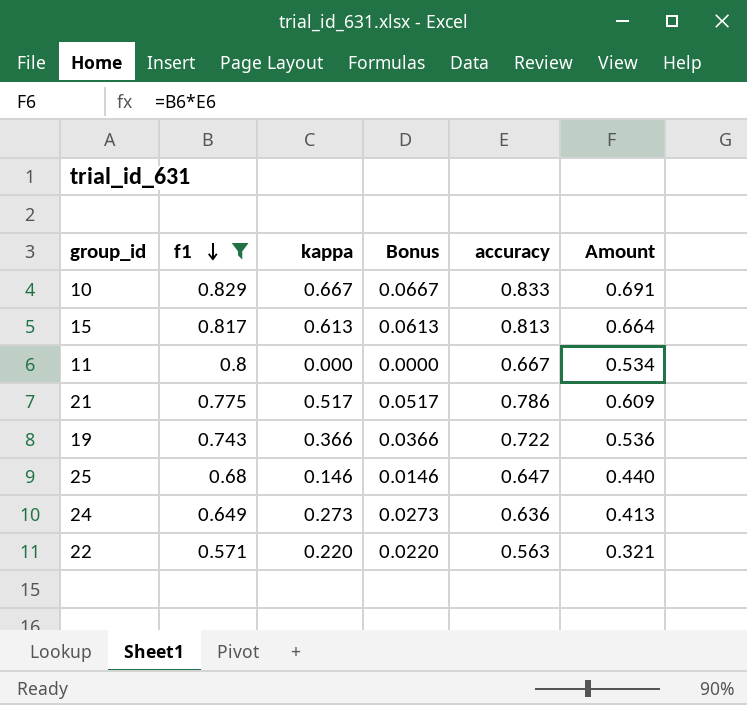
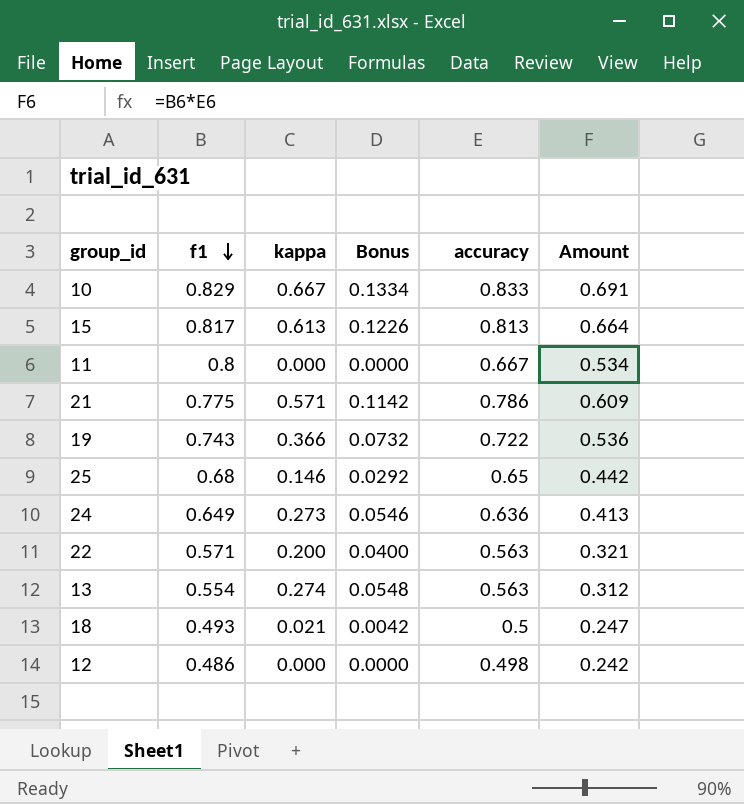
filter: f1 >= 0.571 -> none
column Bonus | formula: [kappa] * 0.1 -> [kappa] * 0.2
21 | kappa: 0.517 -> 0.571
25 | accuracy: 0.647 -> 0.65
25 | Amount: 0.440 -> 0.442
22 | kappa: 0.220 -> 0.200

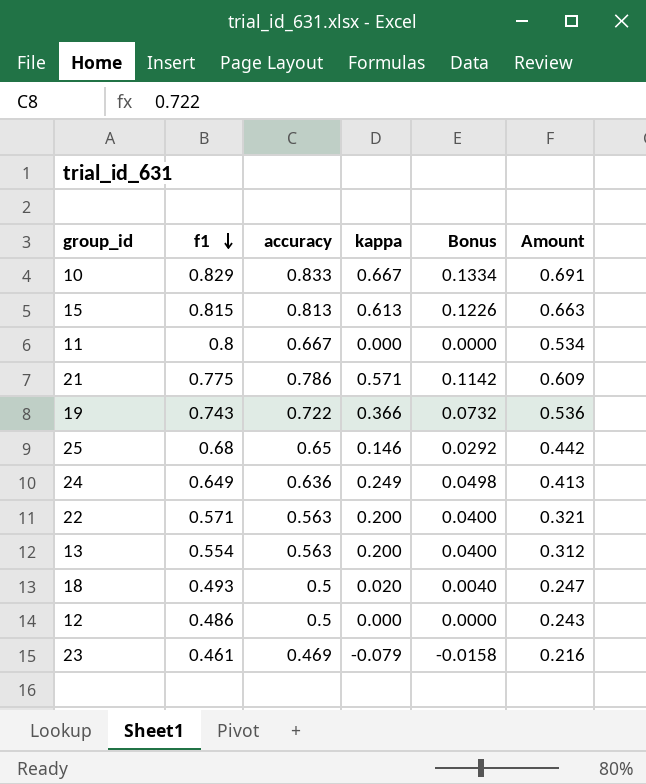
column accuracy | position: 5 -> 3
15 | f1: 0.817 -> 0.815
15 | Amount: 0.664 -> 0.663
24 | kappa: 0.273 -> 0.249
24 | Bonus: 0.0546 -> 0.0498
13 | kappa: 0.274 -> 0.200
13 | Bonus: 0.0548 -> 0.0400
18 | kappa: 0.021 -> 0.020
18 | Bonus: 0.0042 -> 0.0040
12 | accuracy: 0.498 -> 0.5
12 | Amount: 0.242 -> 0.243
row 23: none -> 0.461 | 0.469 | -0.079 | -0.0158 | 0.216

